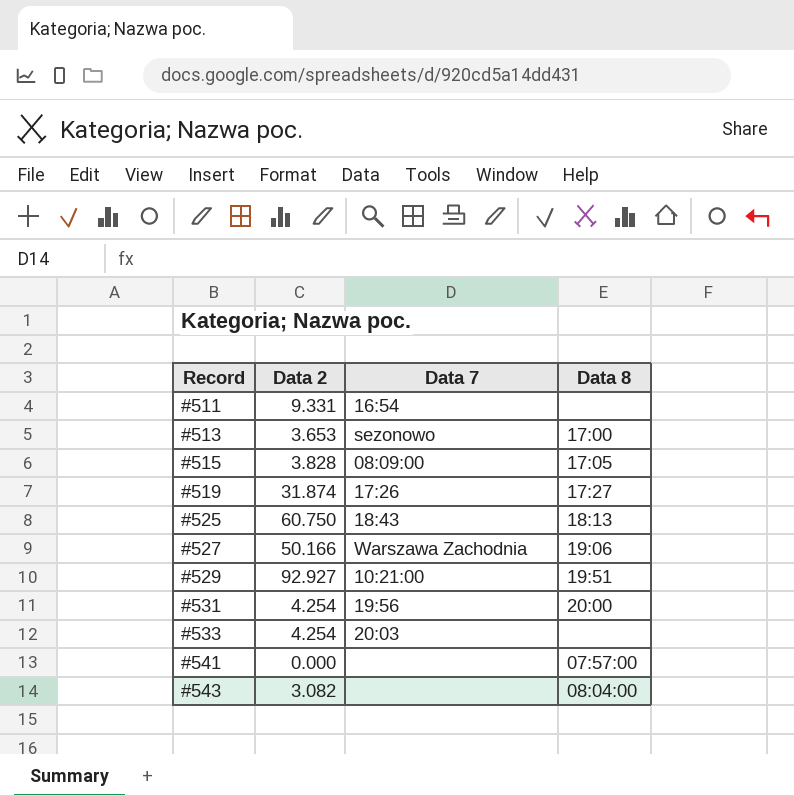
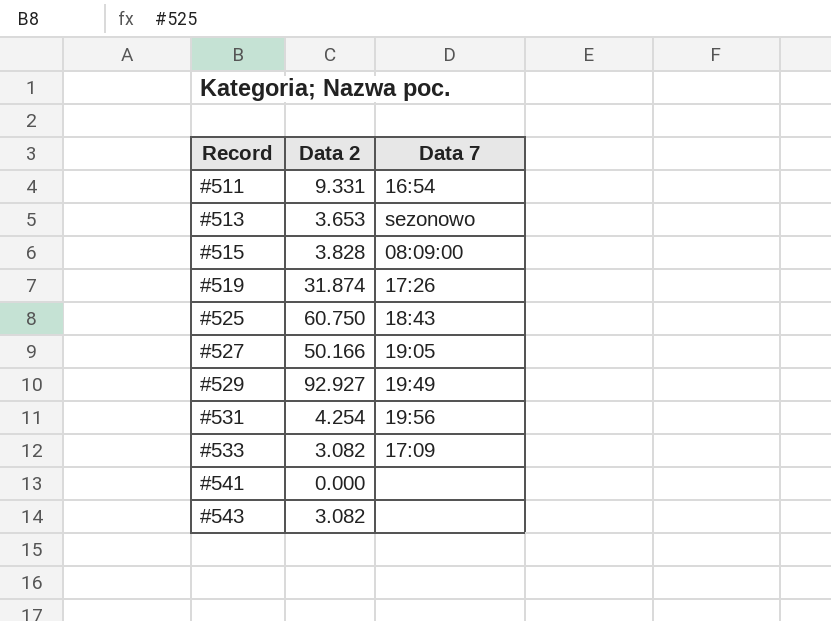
column Data 8 | position: 4 -> none
#527 | Data 7: Warszawa Zachodnia -> 19:05
#529 | Data 7: 10:21:00 -> 19:49
#533 | Data 2: 4.254 -> 3.082
#533 | Data 7: 20:03 -> 17:09

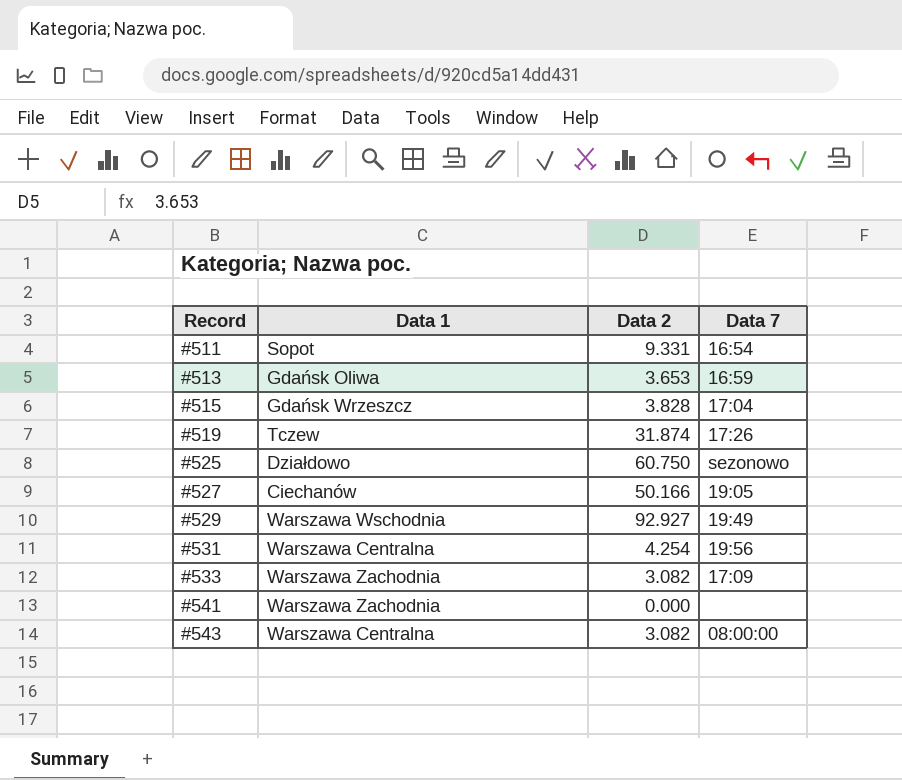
column Data 1 | position: none -> 2
#513 | Data 7: sezonowo -> 16:59
#515 | Data 7: 08:09:00 -> 17:04
#525 | Data 7: 18:43 -> sezonowo
#543 | Data 7: none -> 08:00:00

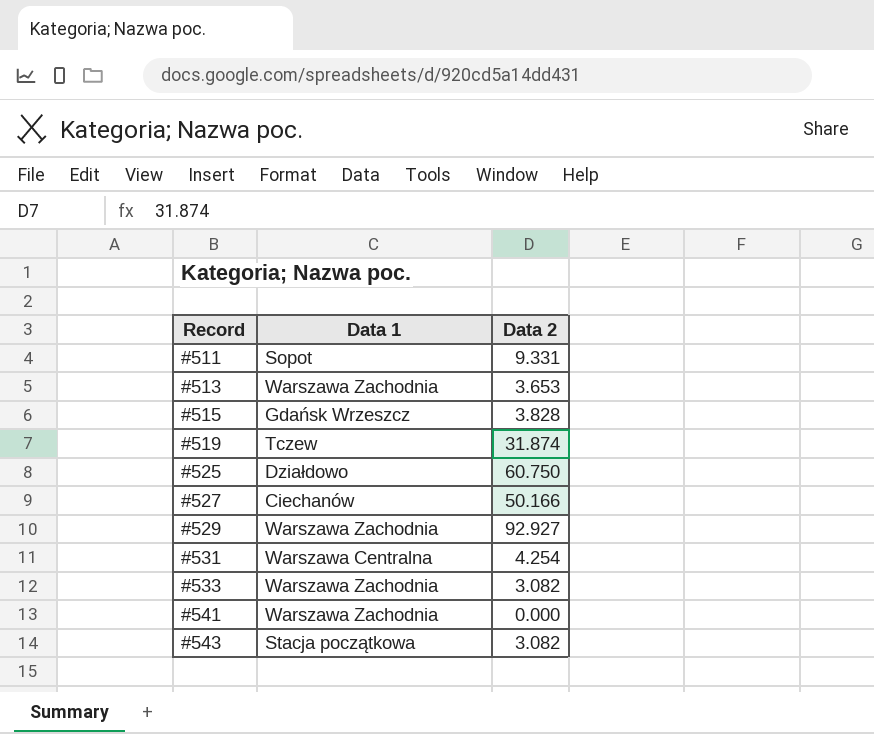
column Data 7 | position: 4 -> none
#513 | Data 1: Gdańsk Oliwa -> Warszawa Zachodnia
#529 | Data 1: Warszawa Wschodnia -> Warszawa Zachodnia
#543 | Data 1: Warszawa Centralna -> Stacja początkowa

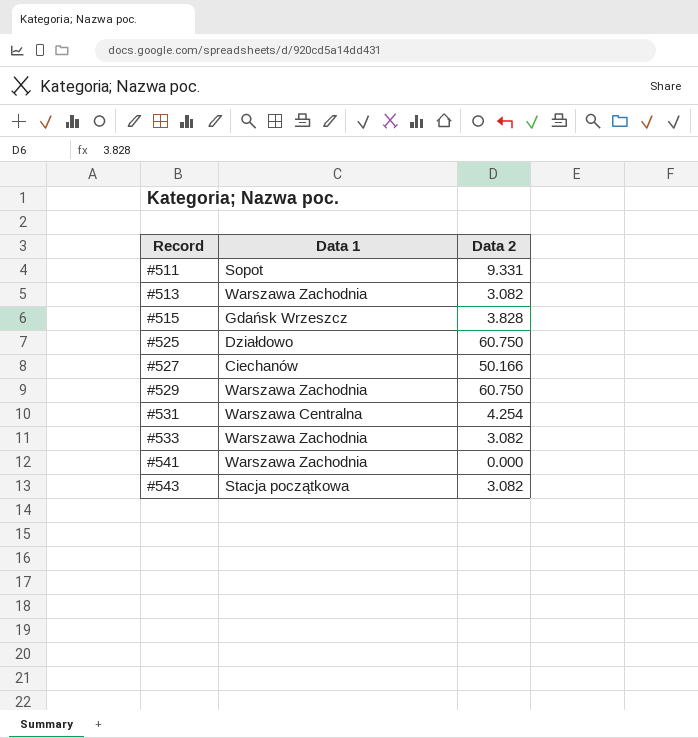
row #519: Tczew | 31.874 -> none
#513 | Data 2: 3.653 -> 3.082
#529 | Data 2: 92.927 -> 60.750

